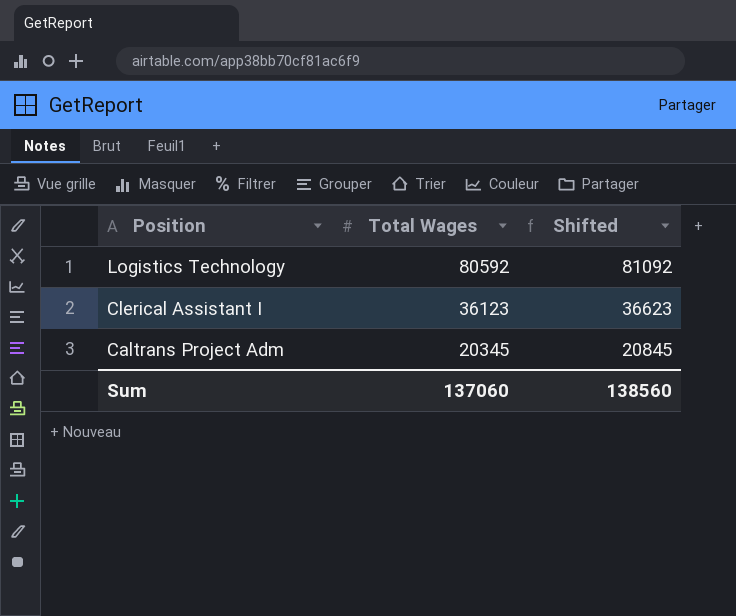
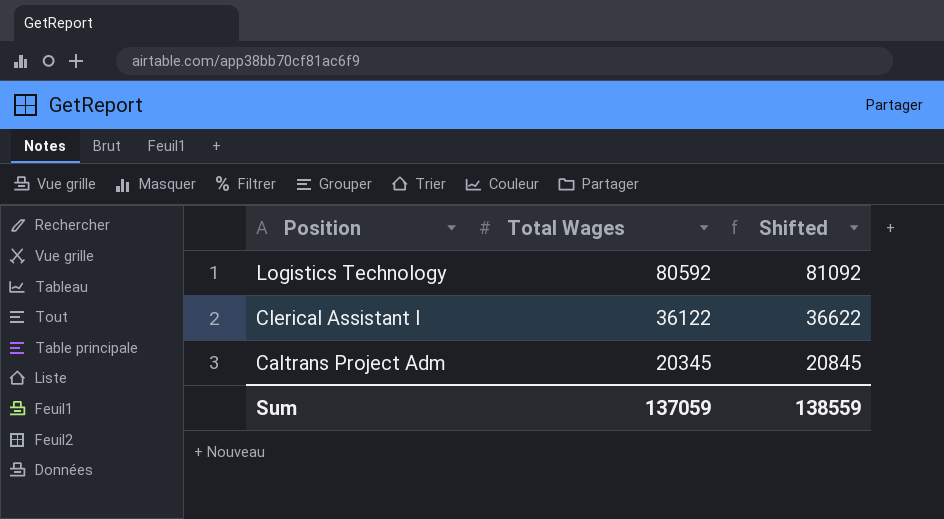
Clerical Assistant I | Total Wages: 36123 -> 36122
Clerical Assistant I | Shifted: 36623 -> 36622
Sum | Total Wages: 137060 -> 137059
Sum | Shifted: 138560 -> 138559

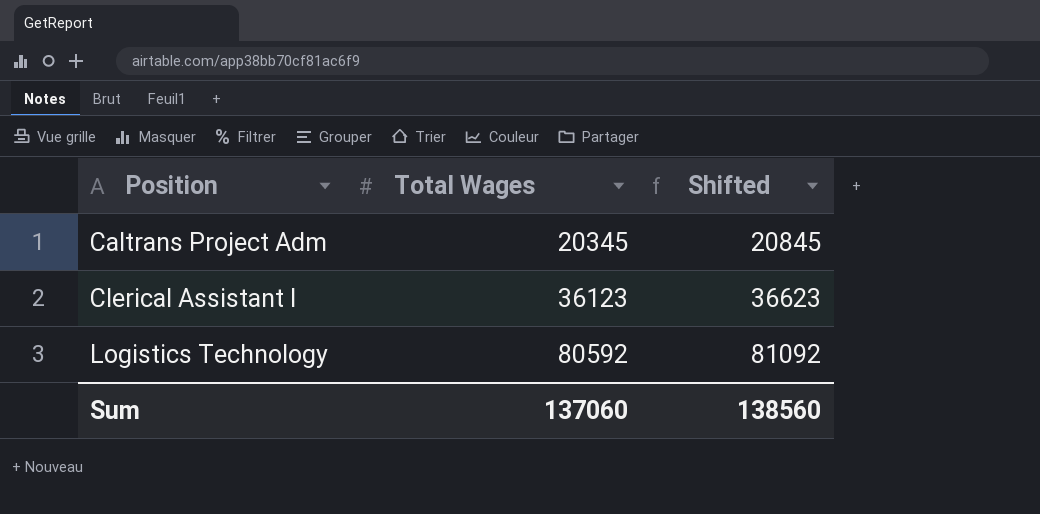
row order: Position descending -> Position ascending
Clerical Assistant I | Total Wages: 36122 -> 36123
Clerical Assistant I | Shifted: 36622 -> 36623
Sum | Total Wages: 137059 -> 137060
Sum | Shifted: 138559 -> 138560

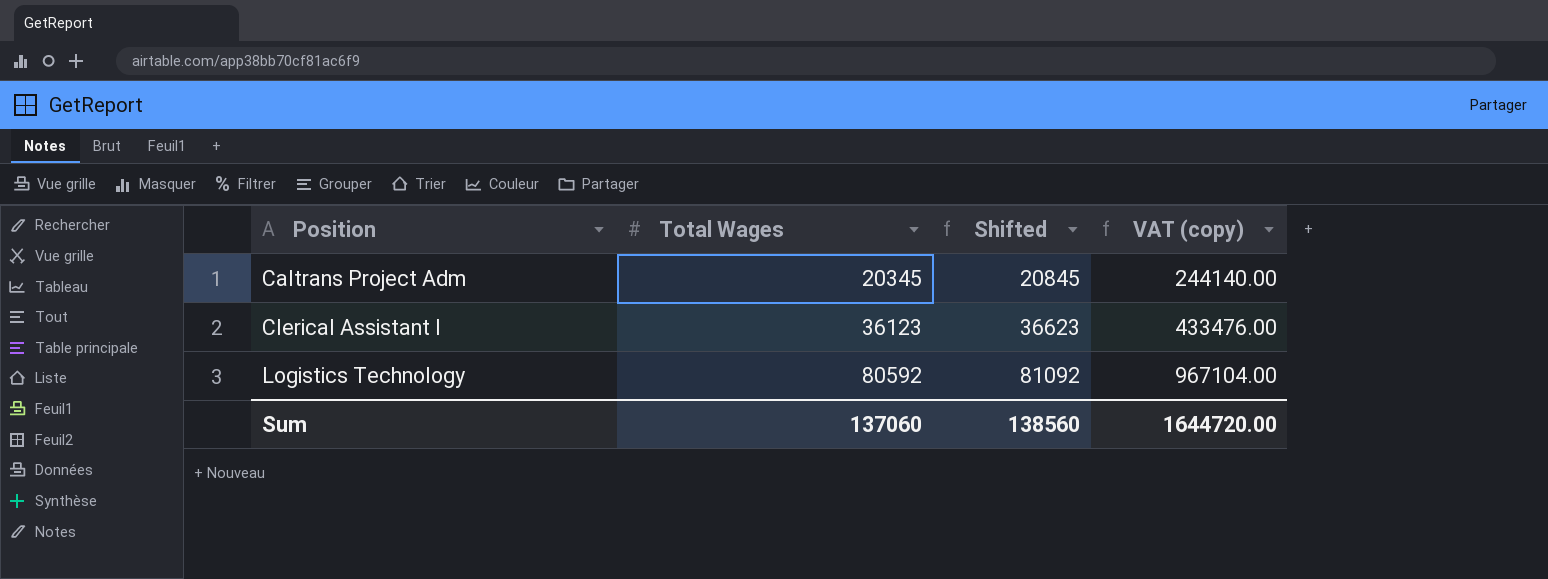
column VAT (copy) | formula: none -> [Total Wages] * 12

